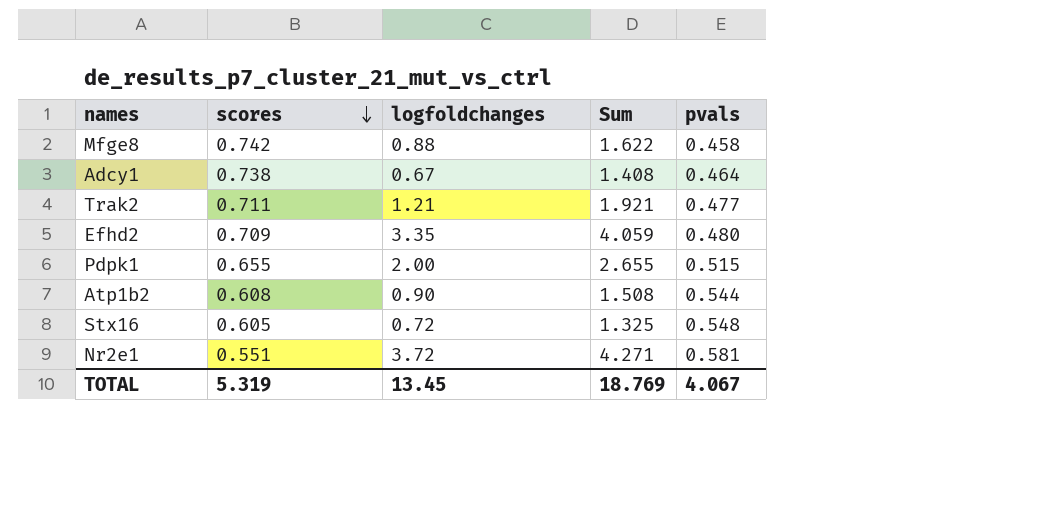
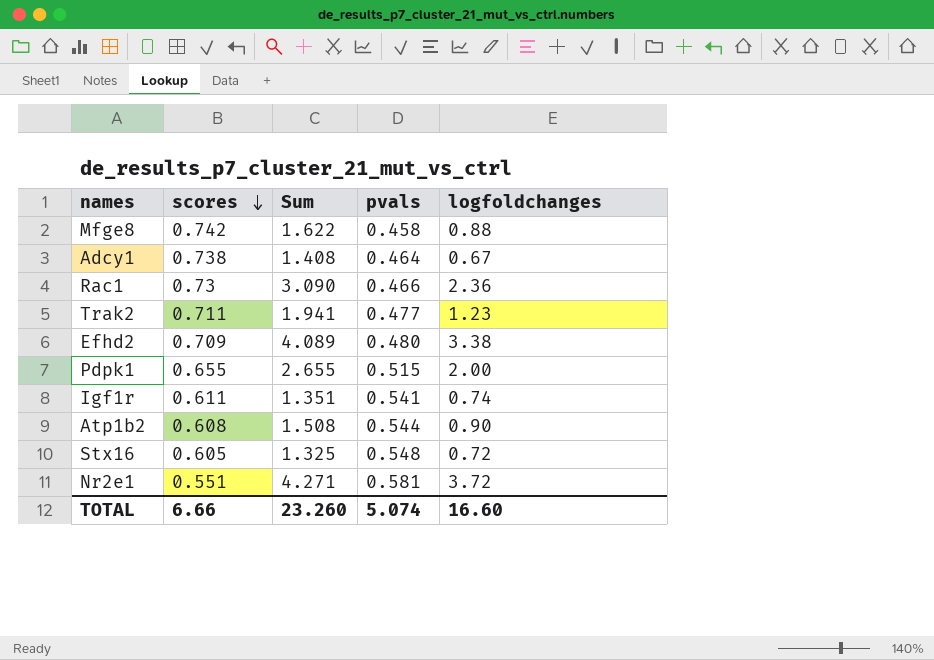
column logfoldchanges | position: 3 -> 5
row Rac1: none -> 0.73 | 3.090 | 0.466 | 2.36
Trak2 | Sum: 1.921 -> 1.941
Trak2 | logfoldchanges: 1.21 -> 1.23
Efhd2 | Sum: 4.059 -> 4.089
Efhd2 | logfoldchanges: 3.35 -> 3.38
row Igf1r: none -> 0.611 | 1.351 | 0.541 | 0.74
TOTAL | scores: 5.319 -> 6.66
TOTAL | Sum: 18.769 -> 23.260
TOTAL | pvals: 4.067 -> 5.074
TOTAL | logfoldchanges: 13.45 -> 16.60

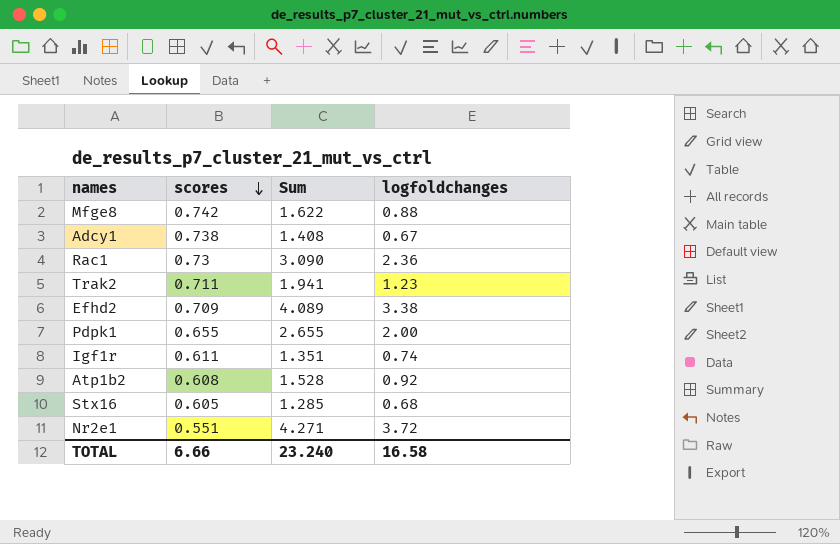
column pvals | position: 4 -> none
Atp1b2 | Sum: 1.508 -> 1.528
Atp1b2 | logfoldchanges: 0.90 -> 0.92
Stx16 | Sum: 1.325 -> 1.285
Stx16 | logfoldchanges: 0.72 -> 0.68
TOTAL | Sum: 23.260 -> 23.240
TOTAL | logfoldchanges: 16.60 -> 16.58

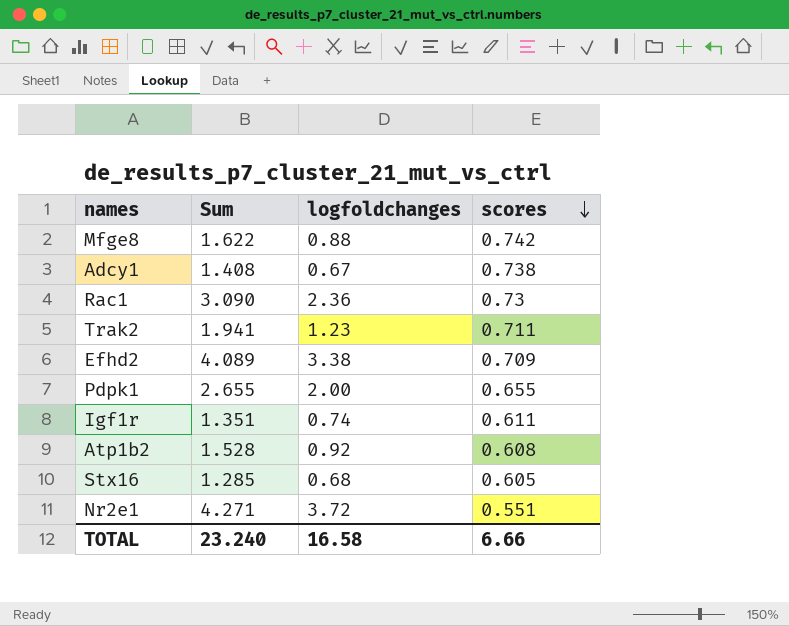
column scores | position: 2 -> 4

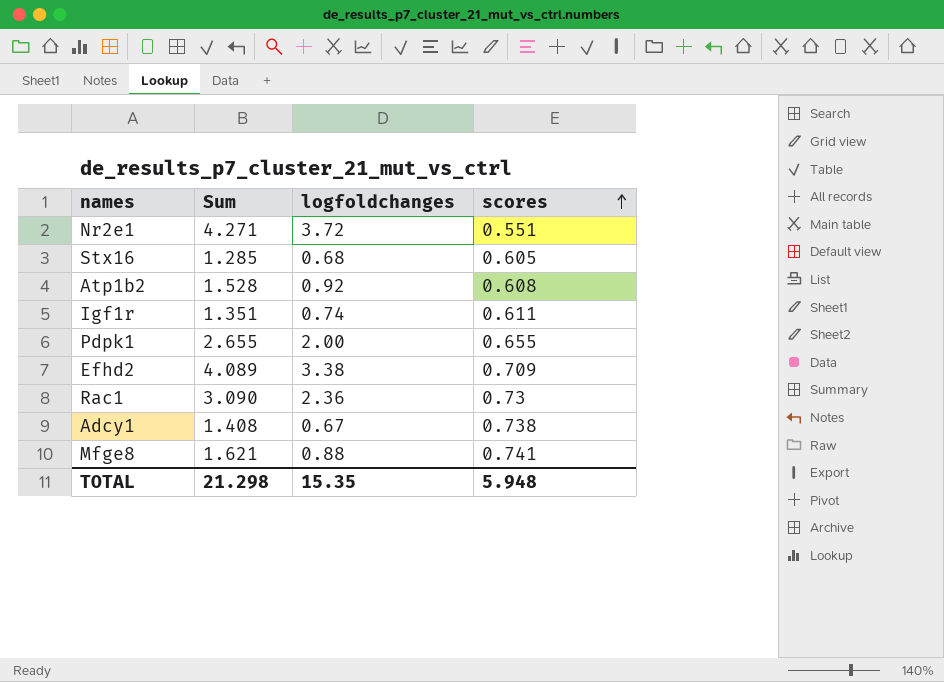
row order: scores descending -> scores ascending
row Trak2: 1.941 | 1.23 | 0.711 -> none
Mfge8 | Sum: 1.622 -> 1.621
Mfge8 | scores: 0.742 -> 0.741
TOTAL | Sum: 23.240 -> 21.298
TOTAL | logfoldchanges: 16.58 -> 15.35
TOTAL | scores: 6.66 -> 5.948

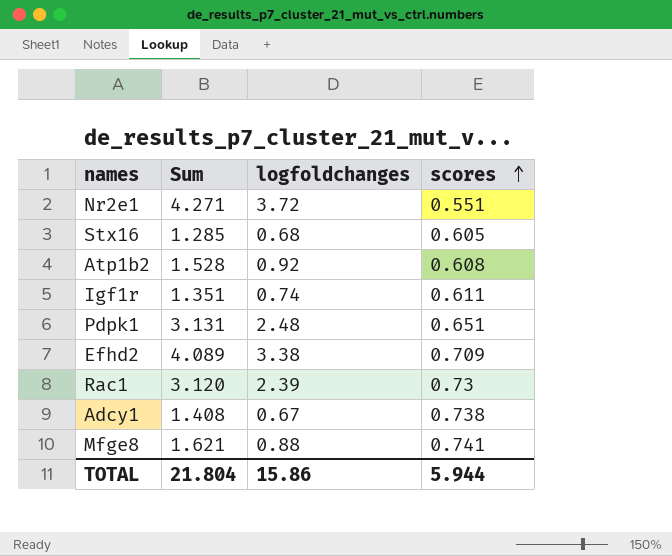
Pdpk1 | Sum: 2.655 -> 3.131
Pdpk1 | logfoldchanges: 2.00 -> 2.48
Pdpk1 | scores: 0.655 -> 0.651
Rac1 | Sum: 3.090 -> 3.120
Rac1 | logfoldchanges: 2.36 -> 2.39
TOTAL | Sum: 21.298 -> 21.804
TOTAL | logfoldchanges: 15.35 -> 15.86
TOTAL | scores: 5.948 -> 5.944

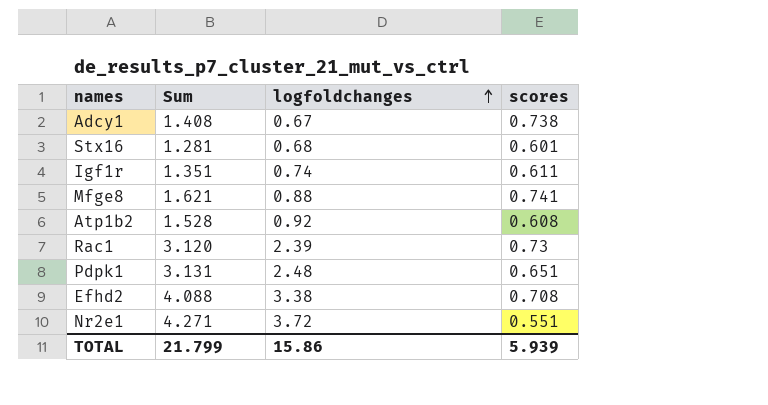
row order: scores ascending -> logfoldchanges ascending
Stx16 | Sum: 1.285 -> 1.281
Stx16 | scores: 0.605 -> 0.601
Efhd2 | Sum: 4.089 -> 4.088
Efhd2 | scores: 0.709 -> 0.708
TOTAL | Sum: 21.804 -> 21.799
TOTAL | scores: 5.944 -> 5.939

